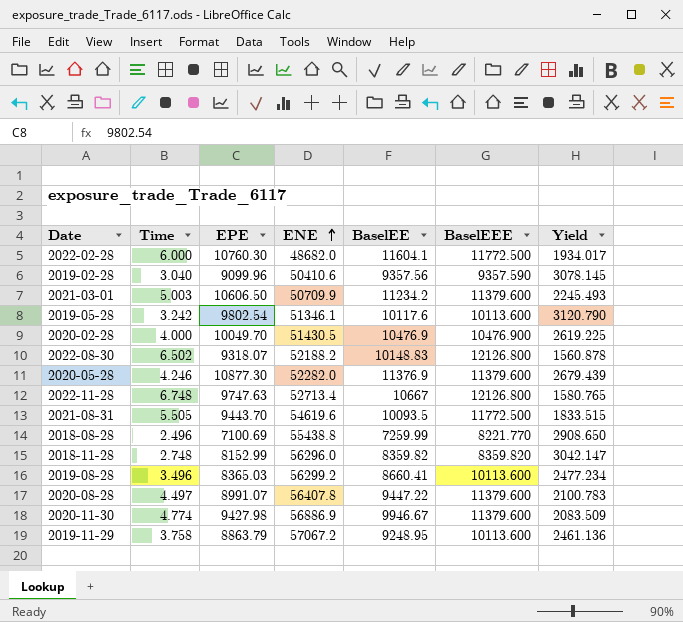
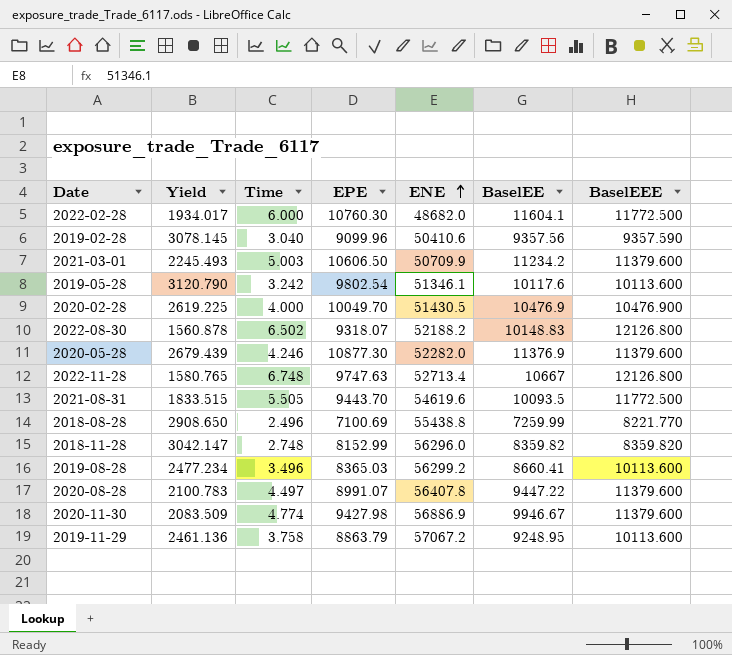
column Yield | position: 7 -> 2

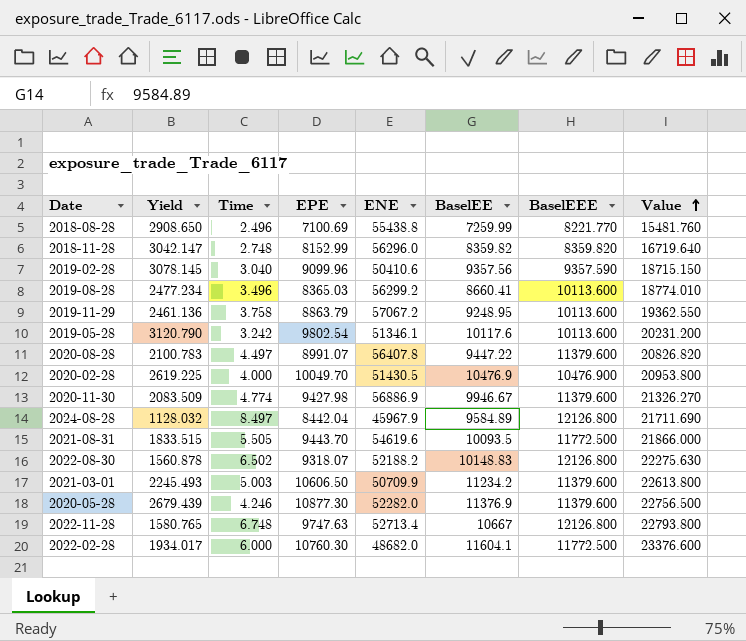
row order: ENE ascending -> Value ascending
column Value | formula: none -> [BaselEE] + [BaselEEE]
row 2024-08-28: none -> 1128.032 | 8.497 | 8442.04 | 45967.9 | 9584.89 | 12126.800 | 21711.690

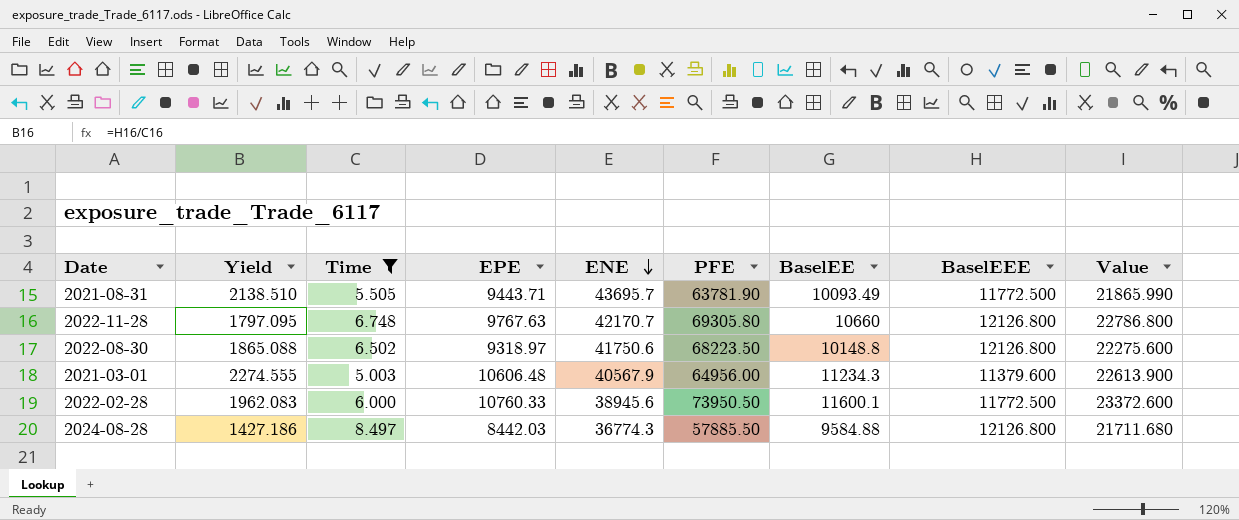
filter: none -> Time >= 5.003
row order: Value ascending -> ENE descending
column Yield | formula: [BaselEE] / [Time] -> [BaselEEE] / [Time]
column PFE | position: none -> 6
2021-08-31 | EPE: 9443.70 -> 9443.71
2021-08-31 | ENE: 54619.6 -> 43695.7
2021-08-31 | BaselEE: 10093.5 -> 10093.49
2021-08-31 | Value: 21866.000 -> 21865.990
2022-11-28 | EPE: 9747.63 -> 9767.63
2022-11-28 | ENE: 52713.4 -> 42170.7
2022-11-28 | BaselEE: 10667 -> 10660
2022-11-28 | Value: 22793.800 -> 22786.800
2022-08-30 | EPE: 9318.07 -> 9318.97
2022-08-30 | ENE: 52188.2 -> 41750.6
2022-08-30 | BaselEE: 10148.83 -> 10148.8
2022-08-30 | Value: 22275.630 -> 22275.600
2021-03-01 | EPE: 10606.50 -> 10606.48
2021-03-01 | ENE: 50709.9 -> 40567.9
2021-03-01 | BaselEE: 11234.2 -> 11234.3
2021-03-01 | Value: 22613.800 -> 22613.900
2022-02-28 | EPE: 10760.30 -> 10760.33
2022-02-28 | ENE: 48682.0 -> 38945.6
2022-02-28 | BaselEE: 11604.1 -> 11600.1
2022-02-28 | Value: 23376.600 -> 23372.600
2024-08-28 | EPE: 8442.04 -> 8442.03
2024-08-28 | ENE: 45967.9 -> 36774.3
2024-08-28 | BaselEE: 9584.89 -> 9584.88
2024-08-28 | Value: 21711.690 -> 21711.680

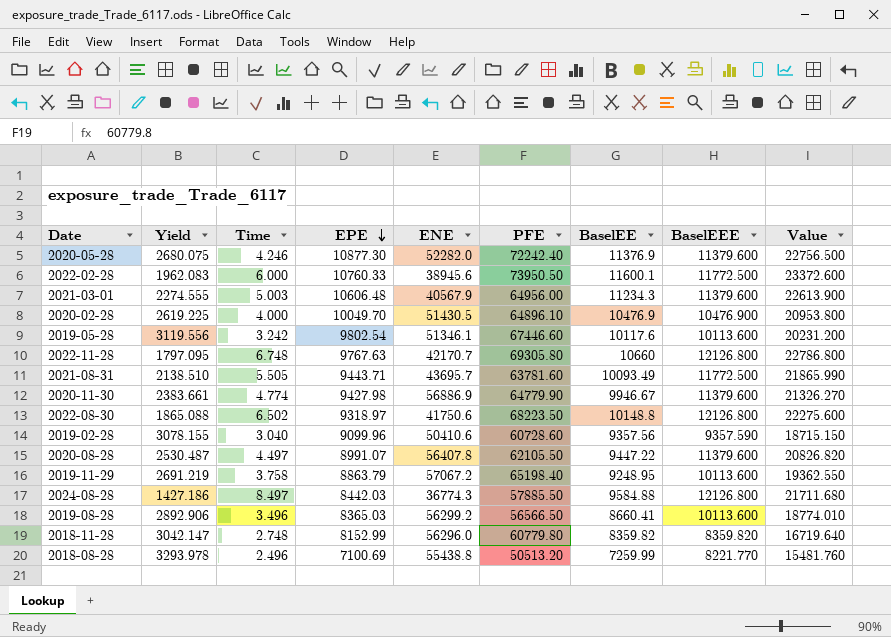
filter: Time >= 5.003 -> none
row order: ENE descending -> EPE descending
2021-08-31 | PFE: 63781.90 -> 63781.60

